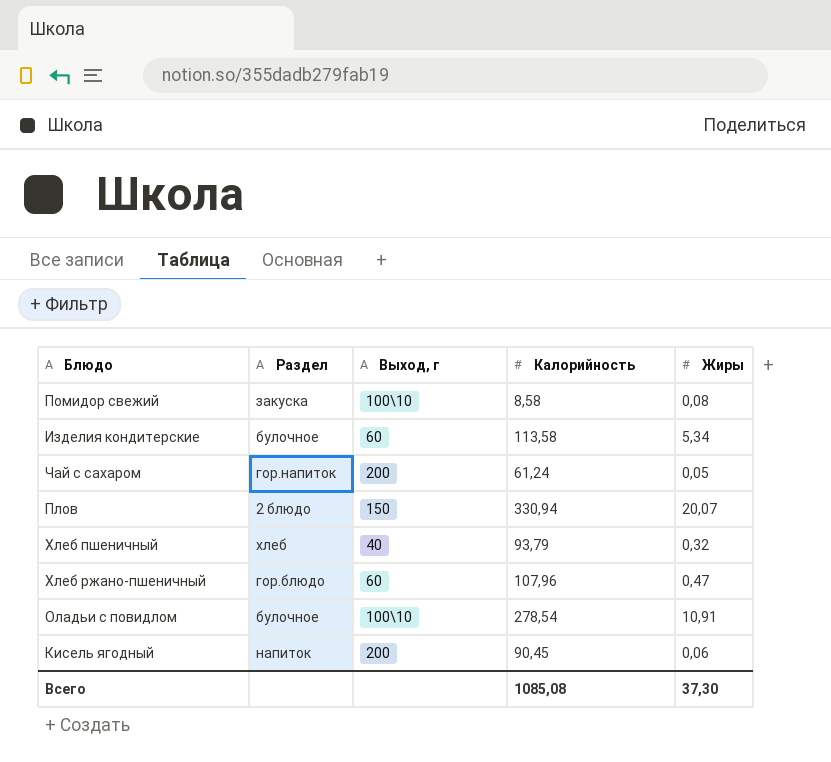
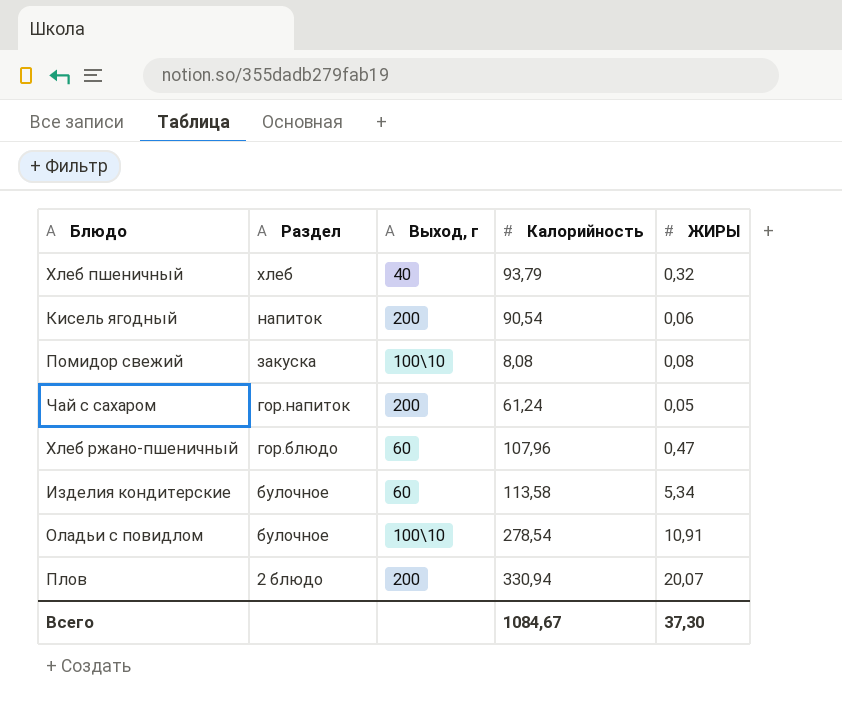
row order: none -> Раздел descending
column name: Жиры -> ЖИРЫ
Кисель ягодный | Калорийность: 90,45 -> 90,54
Помидор свежий | Калорийность: 8,58 -> 8,08
Плов | Выход, г: 150 -> 200
Всего | Калорийность: 1085,08 -> 1084,67

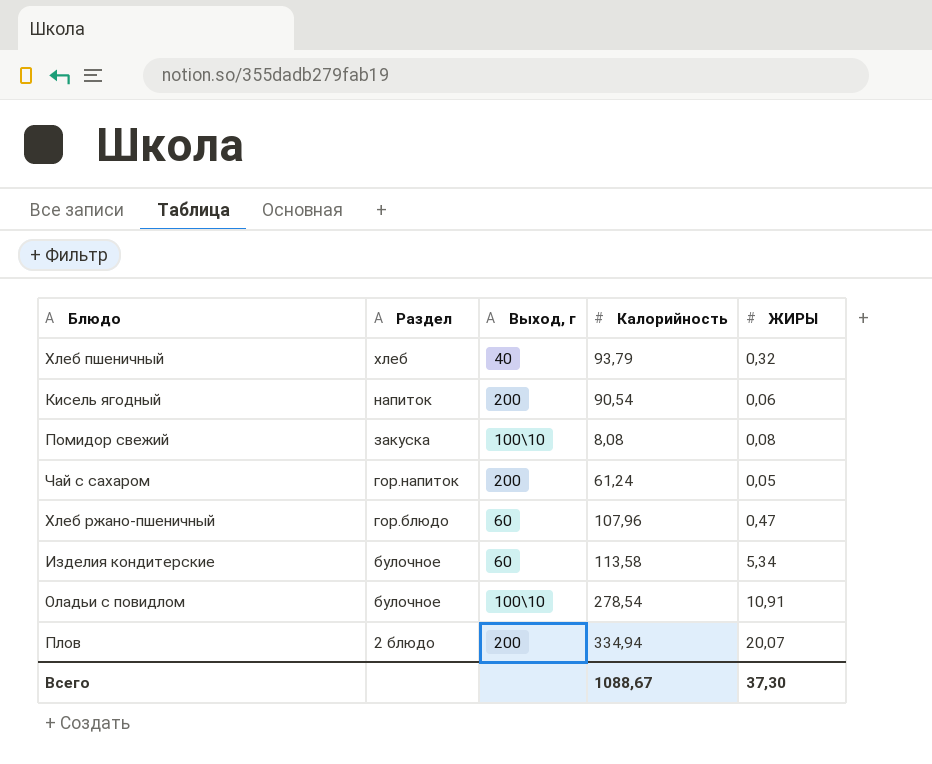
Плов | Калорийность: 330,94 -> 334,94
Всего | Калорийность: 1084,67 -> 1088,67

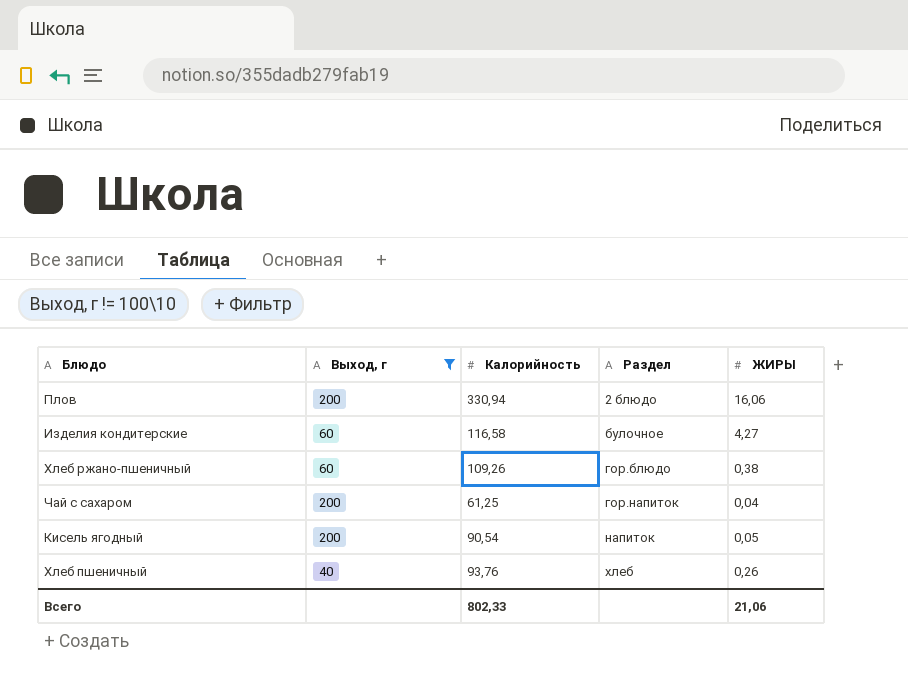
filter: none -> Выход, г != 100\10
row order: Раздел descending -> Раздел ascending
column Раздел | position: 2 -> 4
Плов | Калорийность: 334,94 -> 330,94
Плов | ЖИРЫ: 20,07 -> 16,06
Изделия кондитерские | Калорийность: 113,58 -> 116,58
Изделия кондитерские | ЖИРЫ: 5,34 -> 4,27
Хлеб ржано-пшеничный | Калорийность: 107,96 -> 109,26
Хлеб ржано-пшеничный | ЖИРЫ: 0,47 -> 0,38
Чай с сахаром | Калорийность: 61,24 -> 61,25
Чай с сахаром | ЖИРЫ: 0,05 -> 0,04
Кисель ягодный | ЖИРЫ: 0,06 -> 0,05
Хлеб пшеничный | Калорийность: 93,79 -> 93,76
Хлеб пшеничный | ЖИРЫ: 0,32 -> 0,26
Всего | Калорийность: 1088,67 -> 802,33
Всего | ЖИРЫ: 37,30 -> 21,06

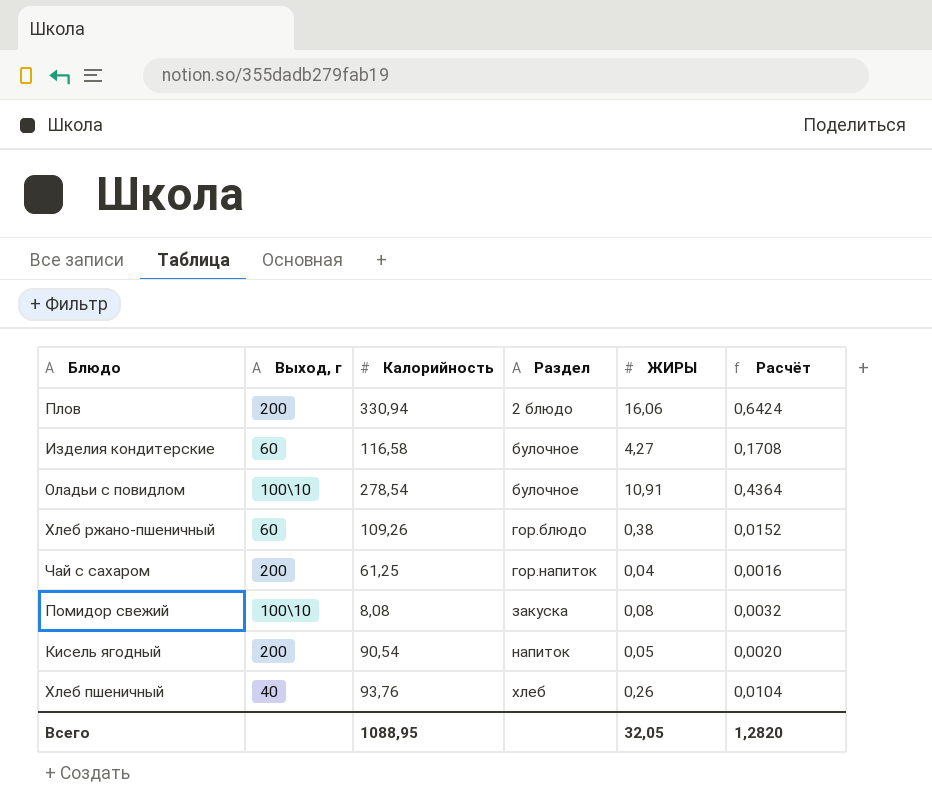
filter: Выход, г != 100\10 -> none
column Расчёт | formula: none -> [ЖИРЫ] * 0,04
Всего | Калорийность: 802,33 -> 1088,95
Всего | ЖИРЫ: 21,06 -> 32,05

